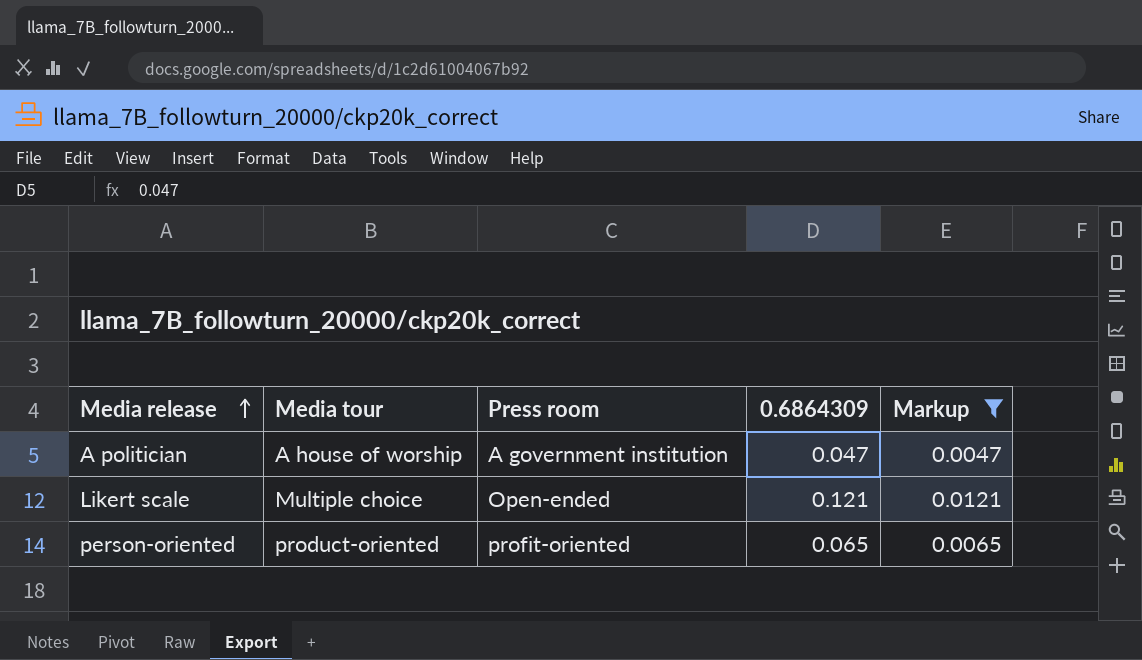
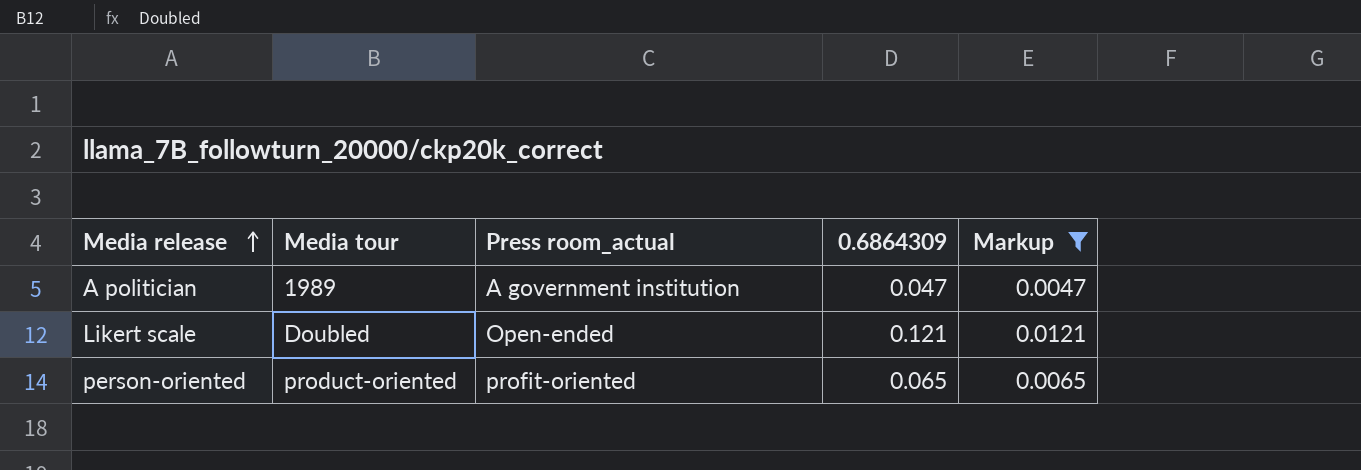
column name: Press room -> Press room_actual
A politician | Media tour: A house of worship -> 1989
Likert scale | Media tour: Multiple choice -> Doubled

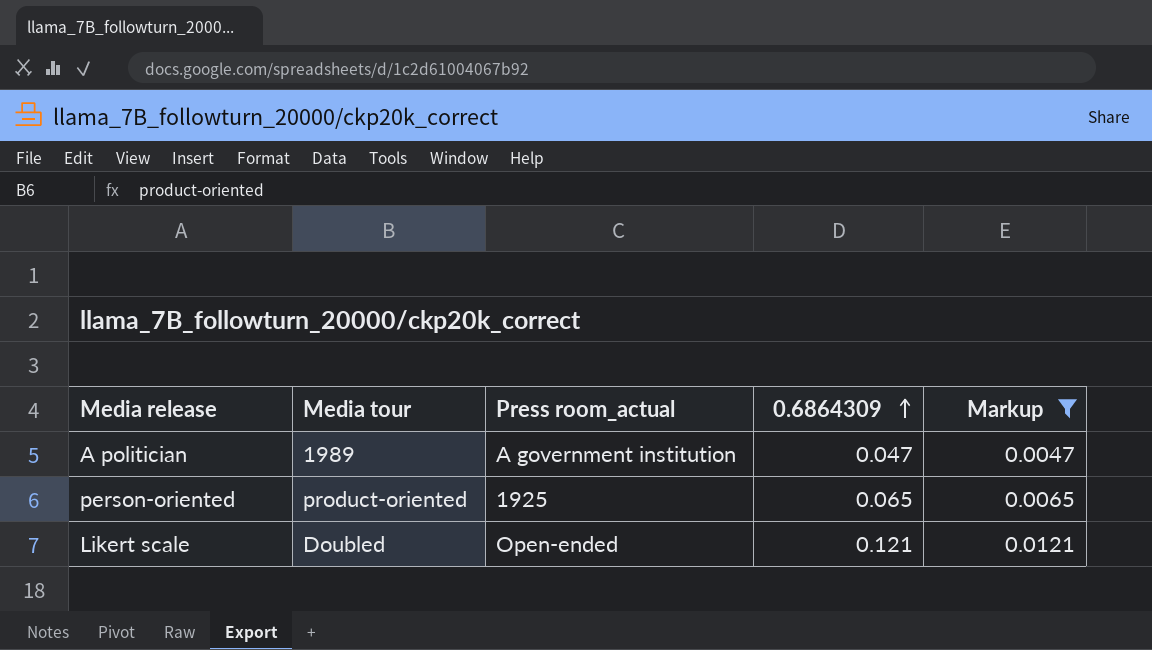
row order: Media release ascending -> 0.6864309 ascending
person-oriented | Press room_actual: profit-oriented -> 1925

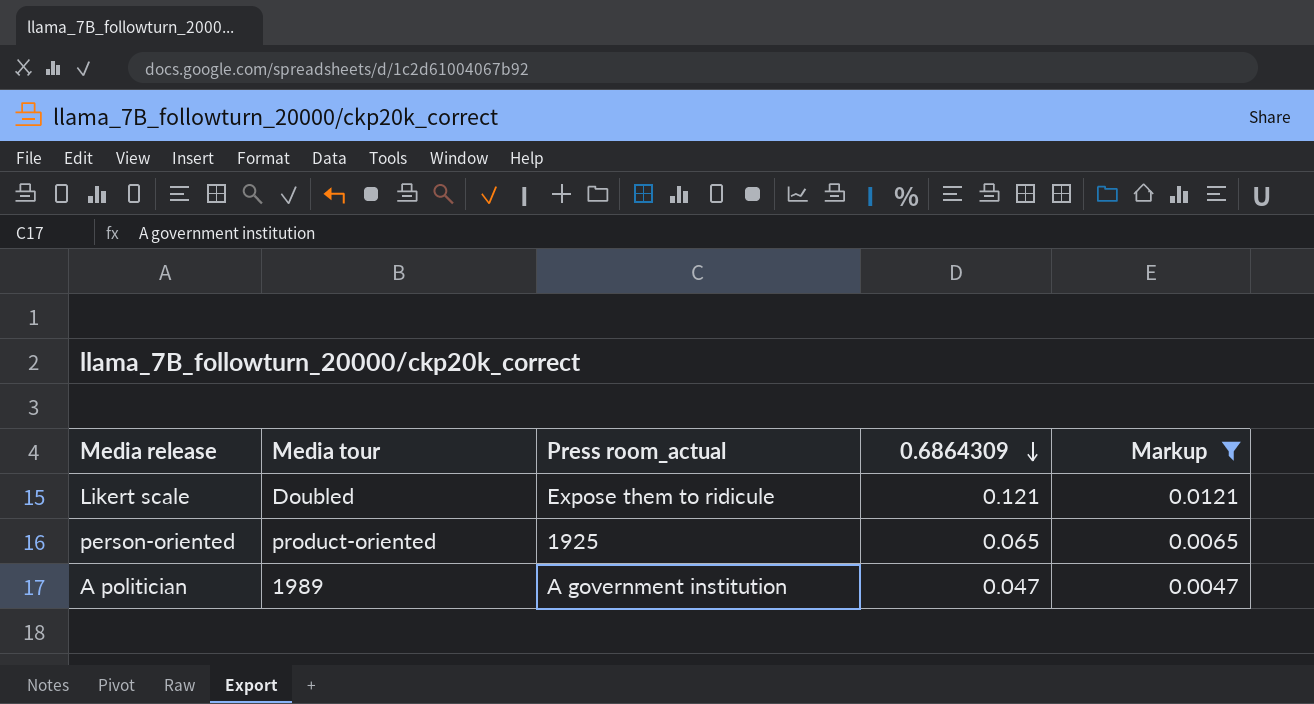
row order: 0.6864309 ascending -> 0.6864309 descending
Likert scale | Press room_actual: Open-ended -> Expose them to ridicule

